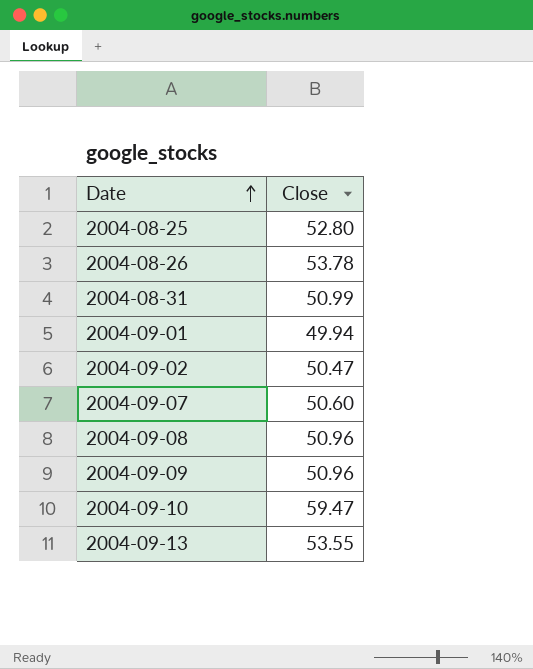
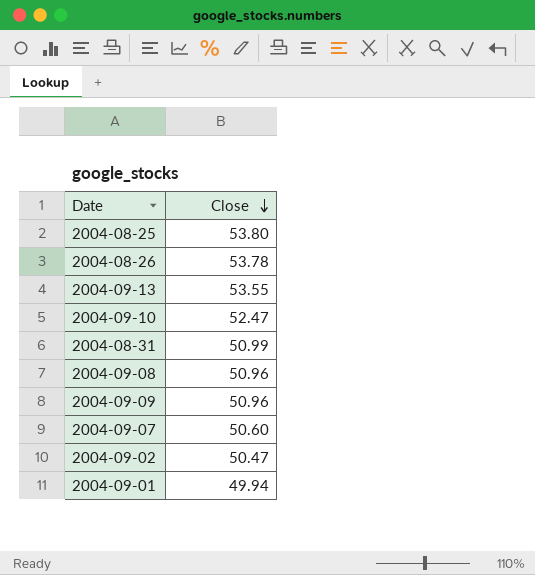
row order: Date ascending -> Close descending
2004-08-25 | Close: 52.80 -> 53.80
2004-09-10 | Close: 59.47 -> 52.47

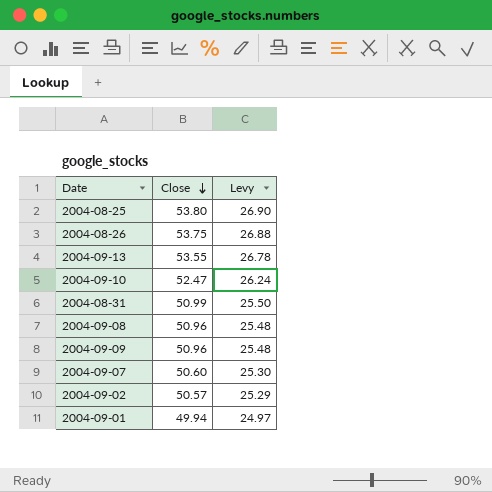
column Levy | formula: none -> [Close] * 0.5
2004-08-26 | Close: 53.78 -> 53.75
2004-09-02 | Close: 50.47 -> 50.57

